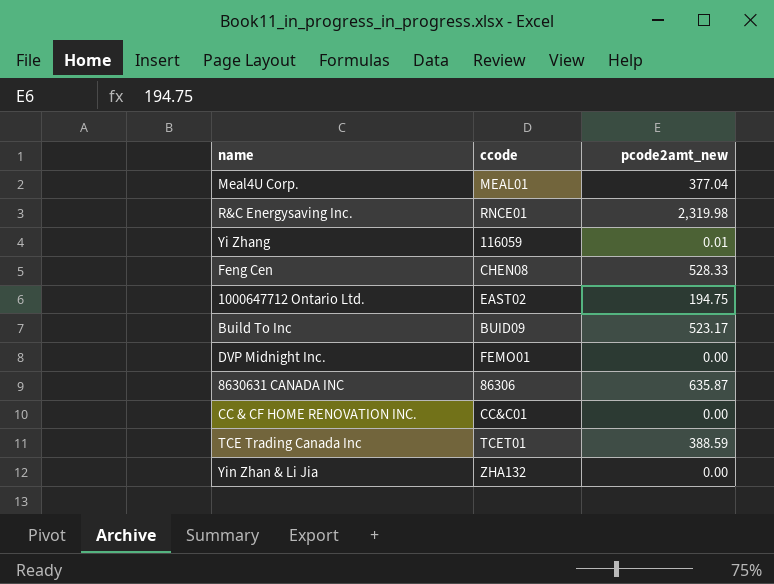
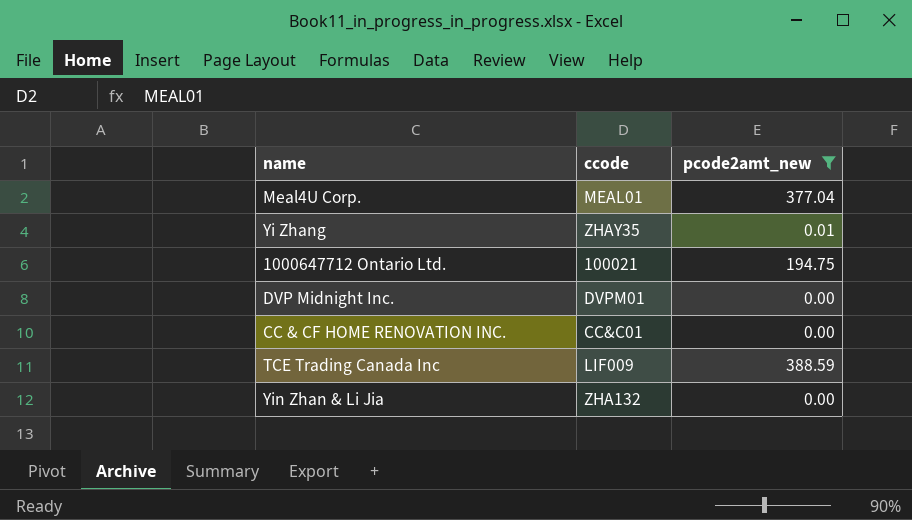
filter: none -> pcode2amt_new <= 388.59
Yi Zhang | ccode: 116059 -> ZHAY35
1000647712 Ontario Ltd. | ccode: EAST02 -> 100021
DVP Midnight Inc. | ccode: FEMO01 -> DVPM01
TCE Trading Canada Inc | ccode: TCET01 -> LIF009

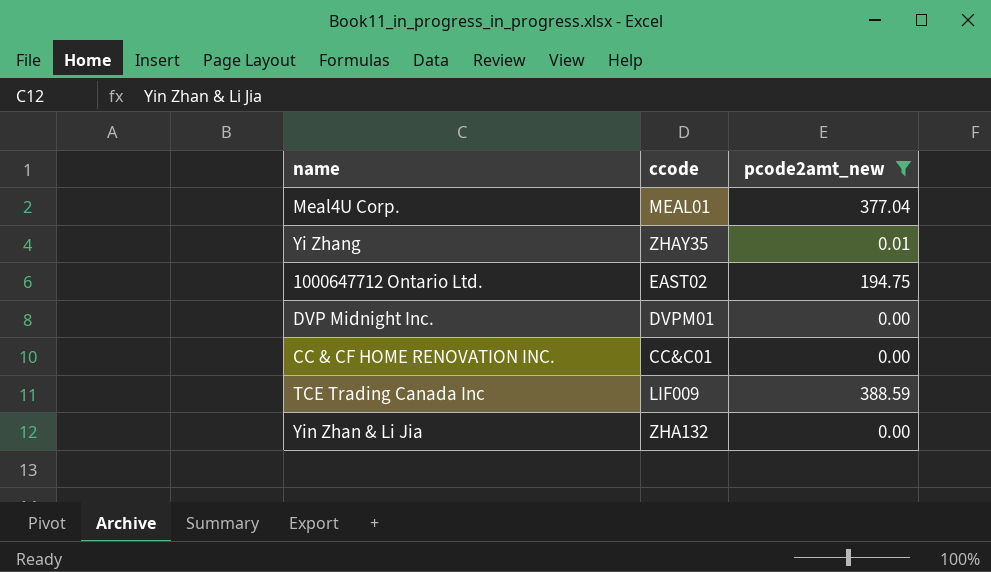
1000647712 Ontario Ltd. | ccode: 100021 -> EAST02

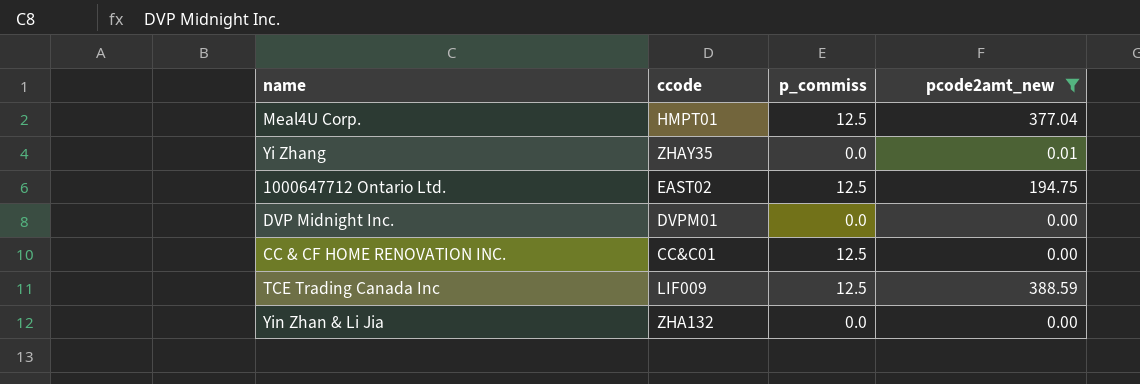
column p_commiss | position: none -> 3
Meal4U Corp. | ccode: MEAL01 -> HMPT01

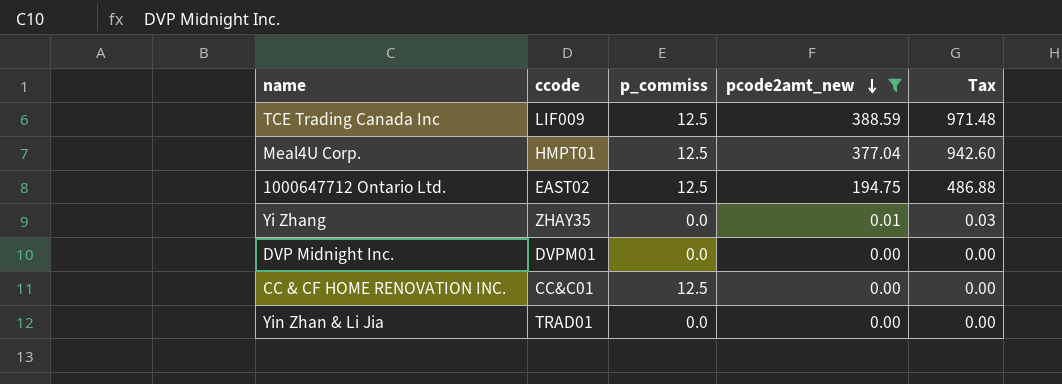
row order: none -> pcode2amt_new descending
column Tax | formula: none -> [pcode2amt_new] * 2.5
Yin Zhan & Li Jia | ccode: ZHA132 -> TRAD01

